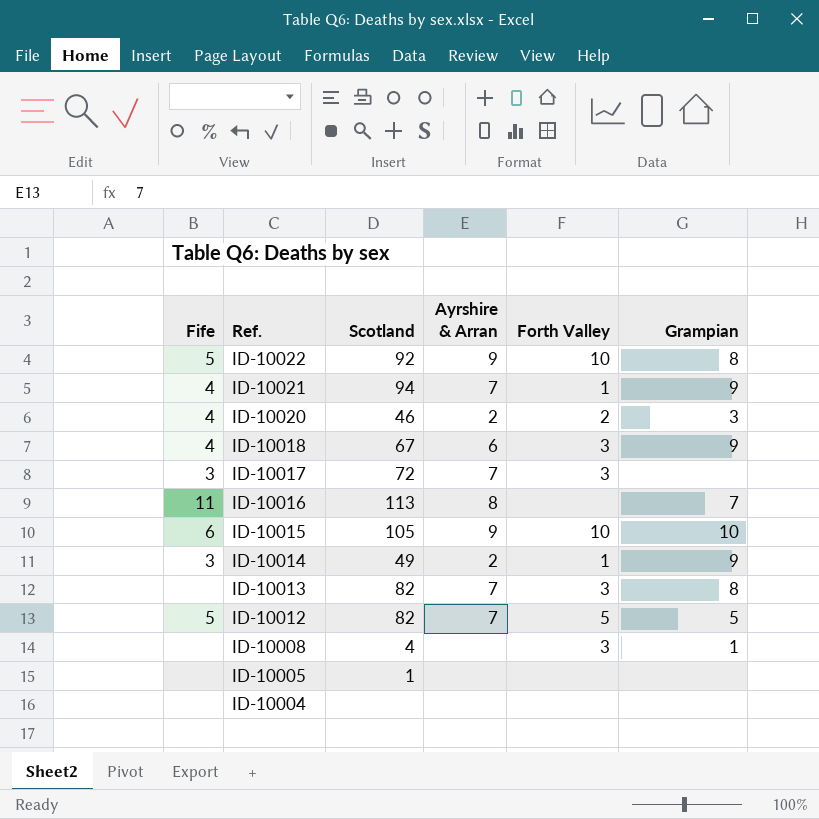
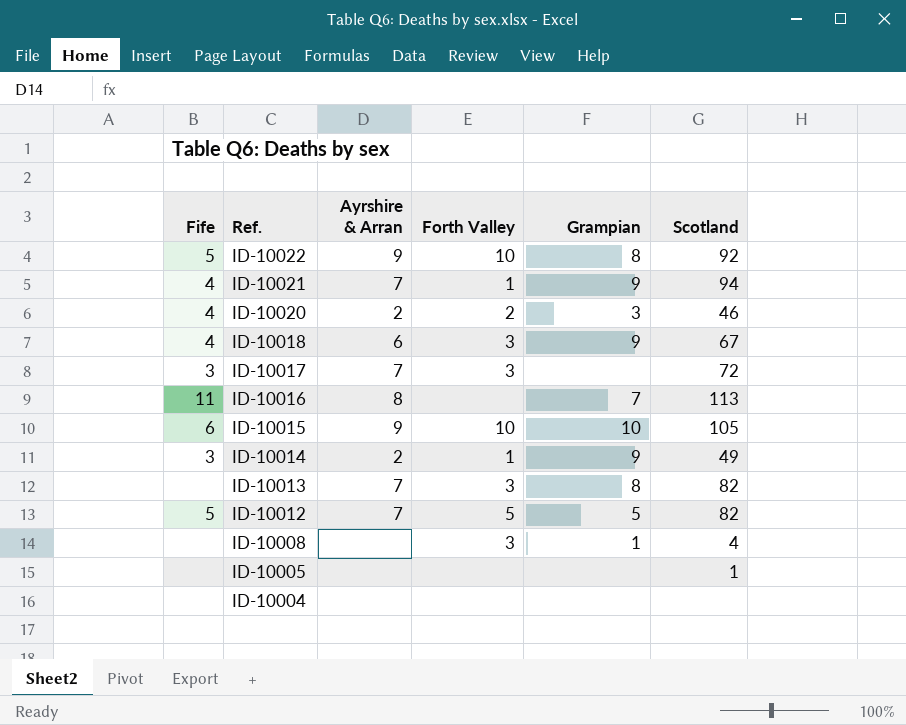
column Scotland | position: 3 -> 6

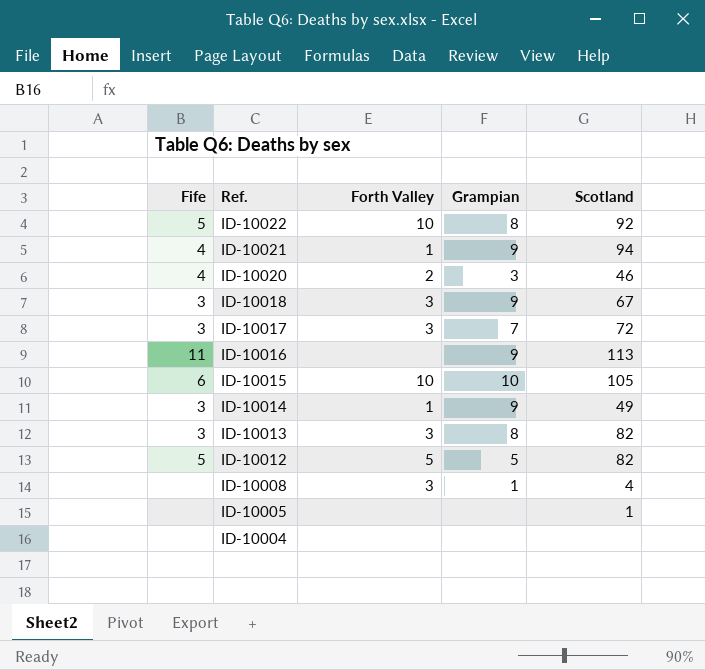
column Ayrshire & Arran | position: 3 -> none
ID-10018 | Fife: 4 -> 3
ID-10017 | Grampian: none -> 7
ID-10016 | Grampian: 7 -> 9
ID-10013 | Fife: none -> 3

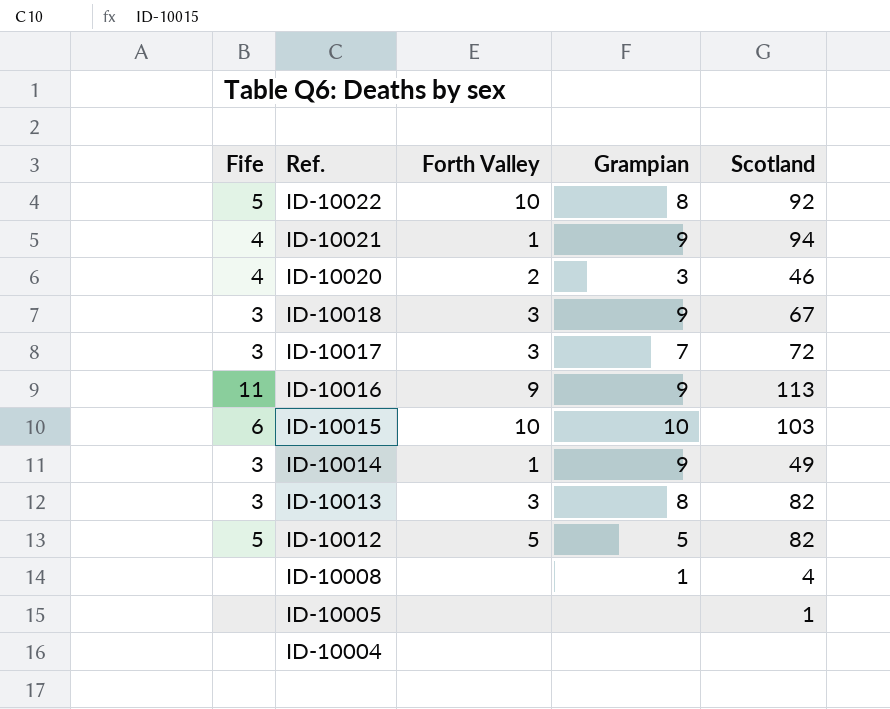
ID-10016 | Forth Valley: none -> 9
ID-10015 | Scotland: 105 -> 103
ID-10008 | Forth Valley: 3 -> none

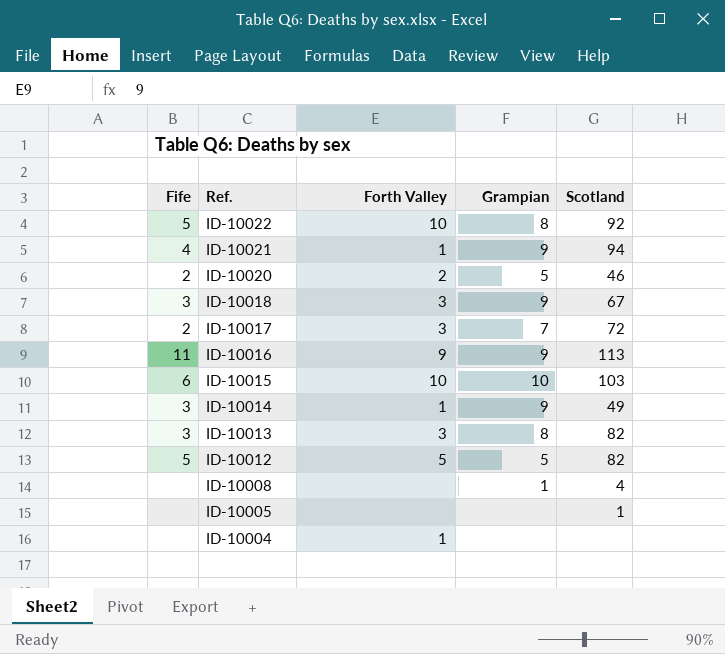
ID-10020 | Fife: 4 -> 2
ID-10020 | Grampian: 3 -> 5
ID-10017 | Fife: 3 -> 2
ID-10004 | Forth Valley: none -> 1

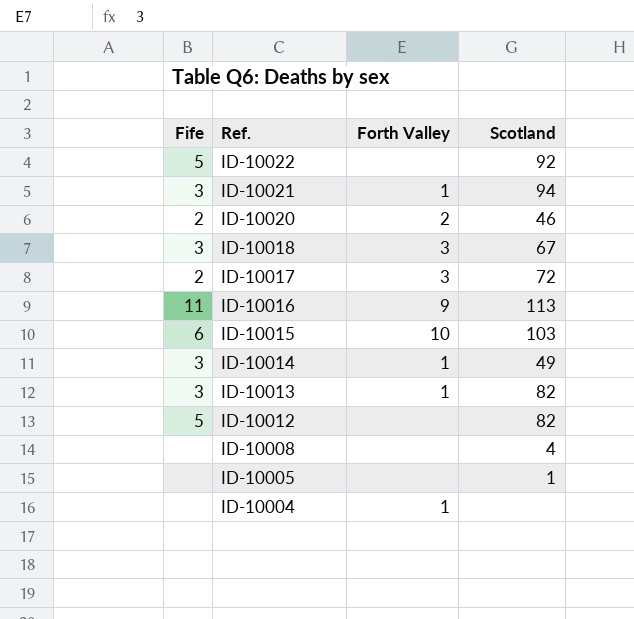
column Grampian | position: 4 -> none
ID-10022 | Forth Valley: 10 -> none
ID-10021 | Fife: 4 -> 3
ID-10013 | Forth Valley: 3 -> 1
ID-10012 | Forth Valley: 5 -> none

